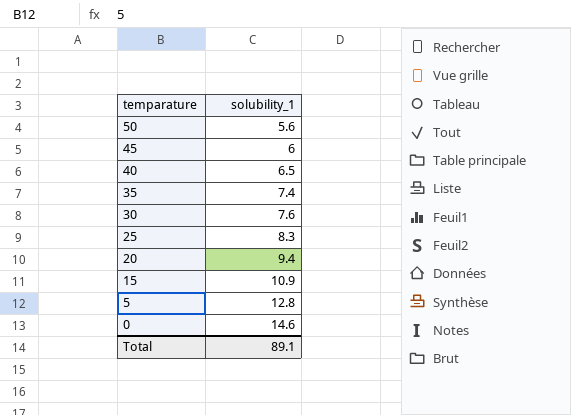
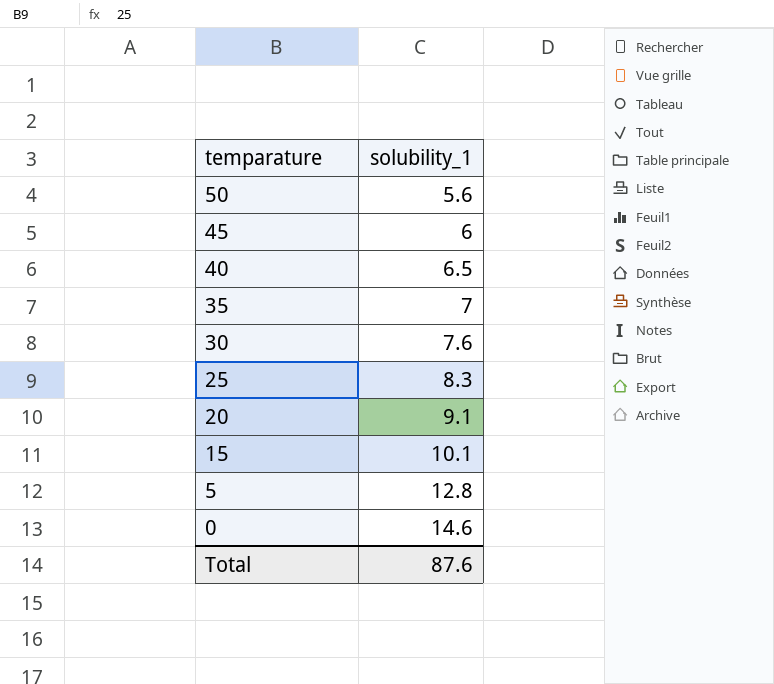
35 | solubility_1: 7.4 -> 7
20 | solubility_1: 9.4 -> 9.1
15 | solubility_1: 10.9 -> 10.1
Total | solubility_1: 89.1 -> 87.6

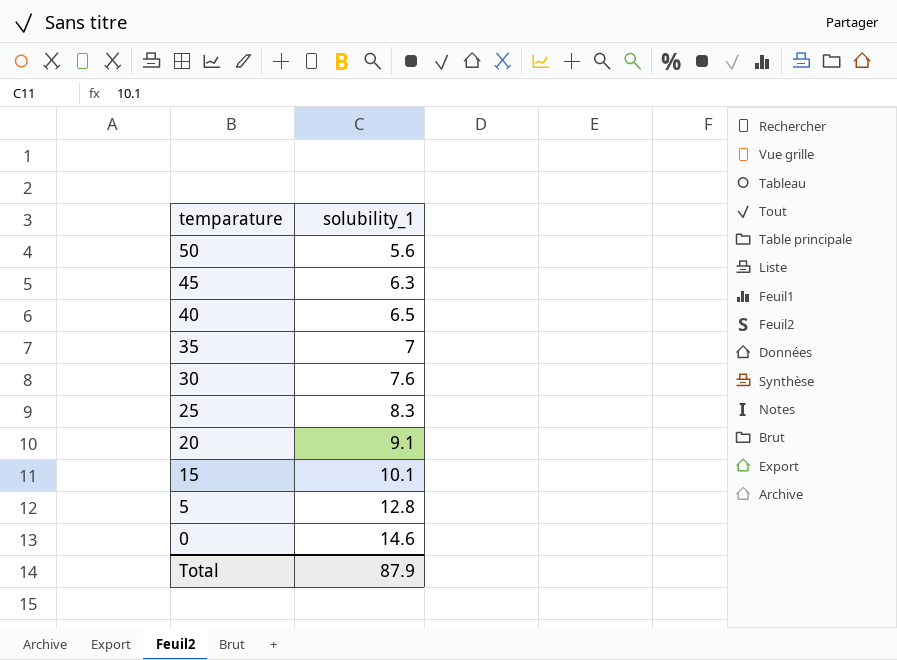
45 | solubility_1: 6 -> 6.3
Total | solubility_1: 87.6 -> 87.9

